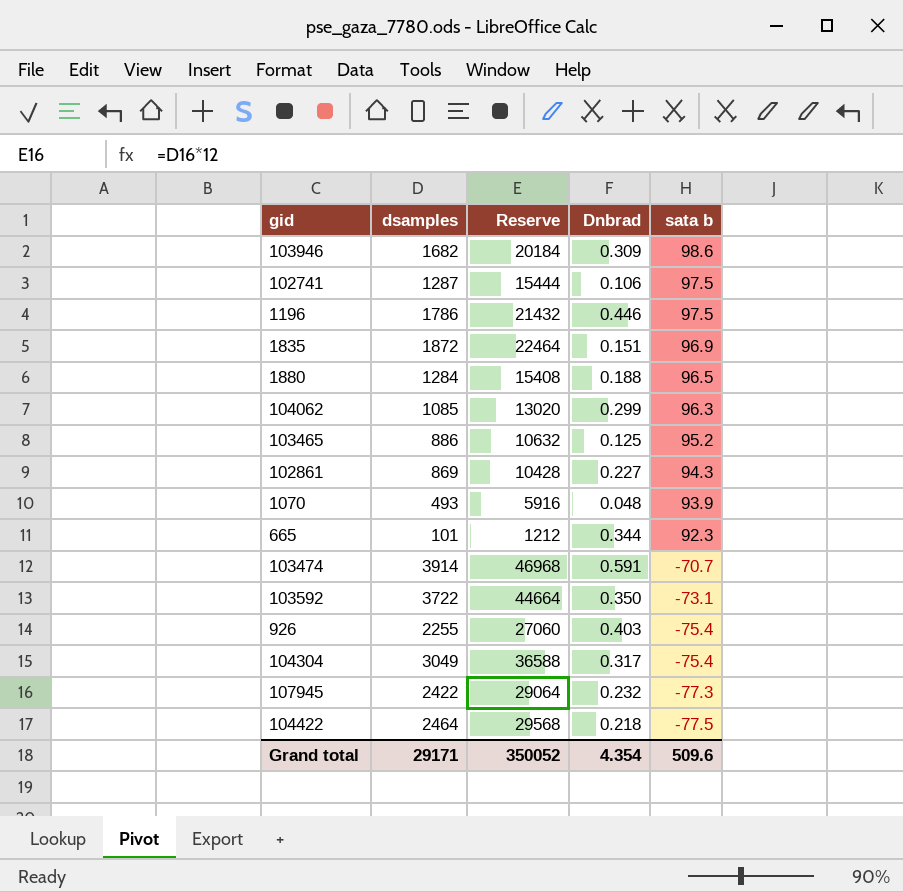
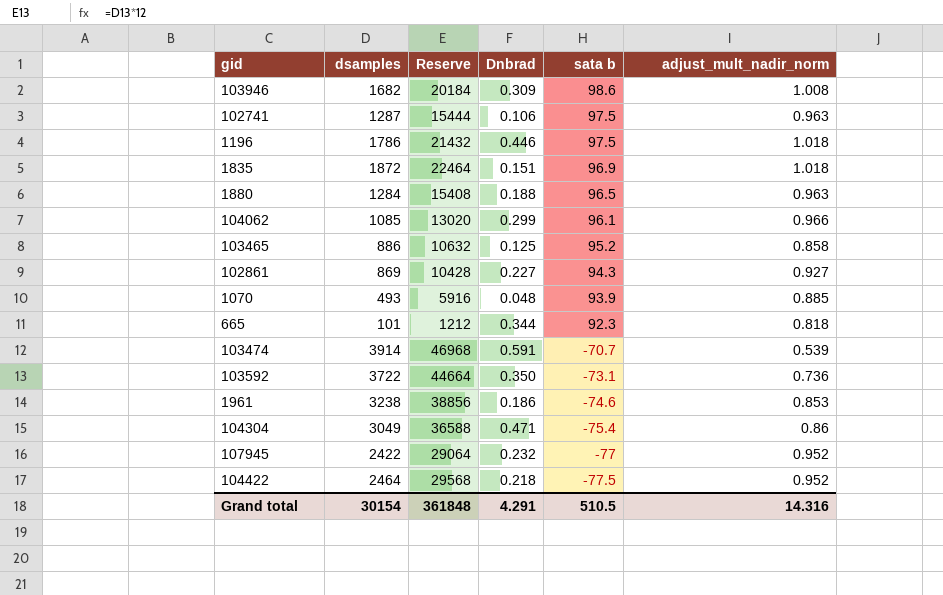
column adjust_mult_nadir_norm | position: none -> 6
row 926: 2255 | 27060 | 0.403 | -75.4 -> none
104062 | sata b: 96.3 -> 96.1
row 1961: none -> 3238 | 38856 | 0.186 | -74.6 | 0.853
104304 | Dnbrad: 0.317 -> 0.471
107945 | sata b: -77.3 -> -77
Grand total | dsamples: 29171 -> 30154
Grand total | Reserve: 350052 -> 361848
Grand total | Dnbrad: 4.354 -> 4.291
Grand total | sata b: 509.6 -> 510.5

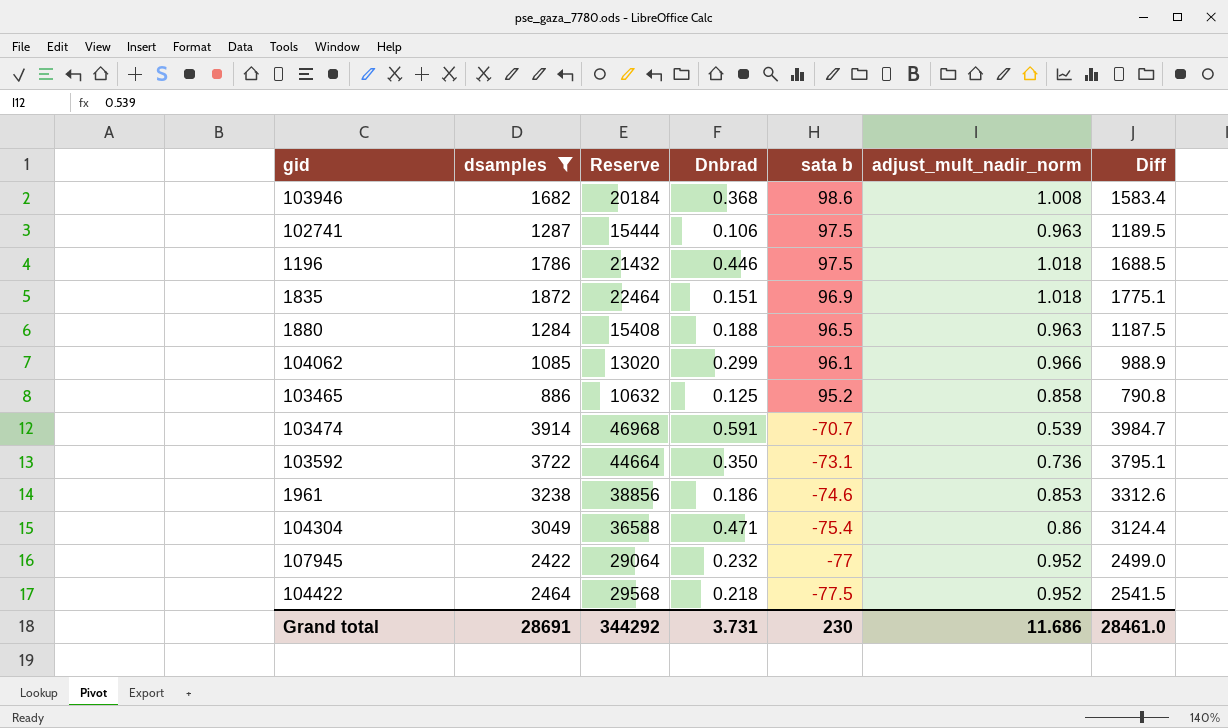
filter: none -> dsamples >= 886
column Diff | formula: none -> [dsamples] - [sata b]
103946 | Dnbrad: 0.309 -> 0.368
Grand total | dsamples: 30154 -> 28691
Grand total | Reserve: 361848 -> 344292
Grand total | Dnbrad: 4.291 -> 3.731
Grand total | sata b: 510.5 -> 230
Grand total | adjust_mult_nadir_norm: 14.316 -> 11.686

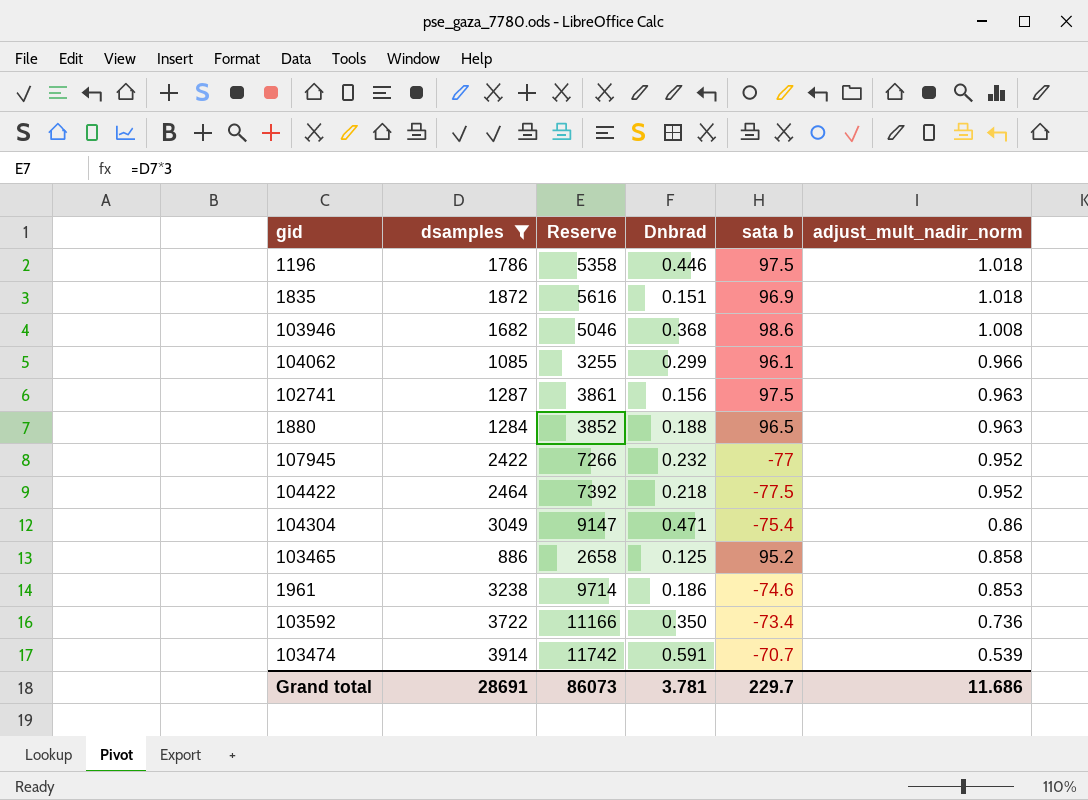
row order: sata b descending -> adjust_mult_nadir_norm descending
column Diff | formula: [dsamples] - [sata b] -> none
column Reserve | formula: [dsamples] * 12 -> [dsamples] * 3
102741 | Dnbrad: 0.106 -> 0.156
103592 | sata b: -73.1 -> -73.4
Grand total | Reserve: 344292 -> 86073
Grand total | Dnbrad: 3.731 -> 3.781
Grand total | sata b: 230 -> 229.7

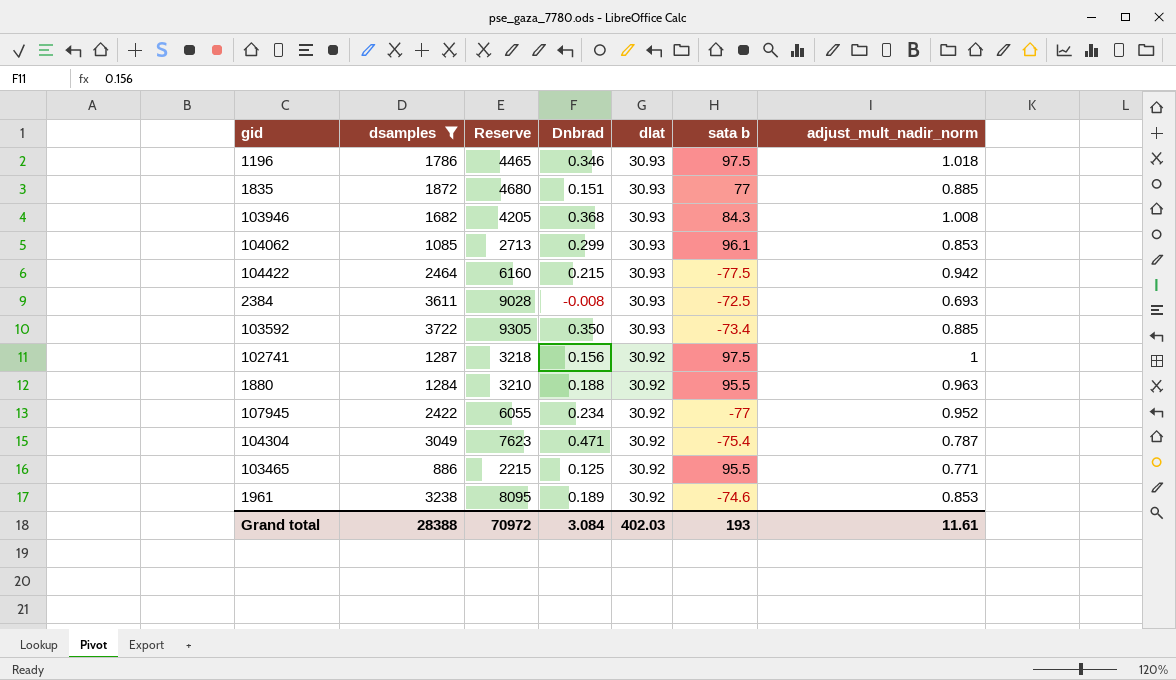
row order: adjust_mult_nadir_norm descending -> dlat descending
column Reserve | formula: [dsamples] * 3 -> [dsamples] * 2.5
column dlat | position: none -> 5
row 103474: 3914 | 11742 | 0.591 | -70.7 | 0.539 -> none
1196 | Dnbrad: 0.446 -> 0.346
1835 | sata b: 96.9 -> 77
1835 | adjust_mult_nadir_norm: 1.018 -> 0.885
103946 | sata b: 98.6 -> 84.3
104062 | adjust_mult_nadir_norm: 0.966 -> 0.853
104422 | Dnbrad: 0.218 -> 0.215
104422 | adjust_mult_nadir_norm: 0.952 -> 0.942
row 2384: none -> 3611 | 9028 | -0.008 | 30.93 | -72.5 | 0.693
103592 | adjust_mult_nadir_norm: 0.736 -> 0.885
102741 | adjust_mult_nadir_norm: 0.963 -> 1
1880 | sata b: 96.5 -> 95.5
107945 | Dnbrad: 0.232 -> 0.234
104304 | adjust_mult_nadir_norm: 0.86 -> 0.787
103465 | sata b: 95.2 -> 95.5
103465 | adjust_mult_nadir_norm: 0.858 -> 0.771
1961 | Dnbrad: 0.186 -> 0.189
Grand total | dsamples: 28691 -> 28388
Grand total | Reserve: 86073 -> 70972
Grand total | Dnbrad: 3.781 -> 3.084
Grand total | sata b: 229.7 -> 193
Grand total | adjust_mult_nadir_norm: 11.686 -> 11.61

